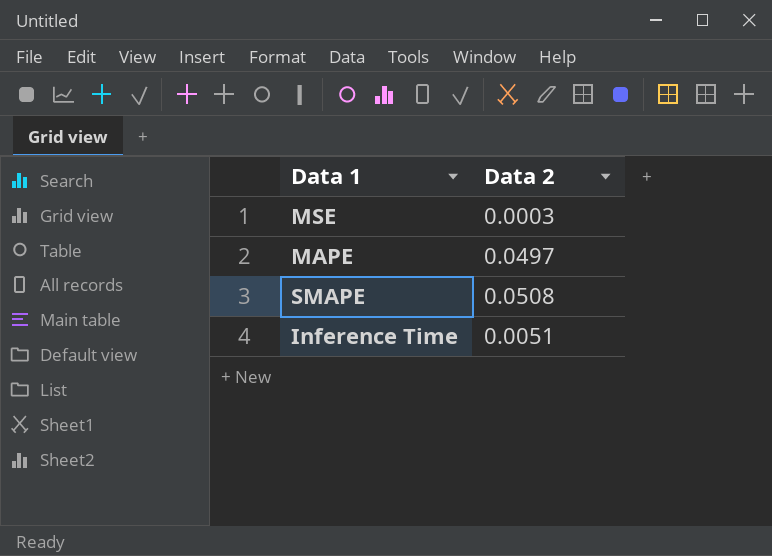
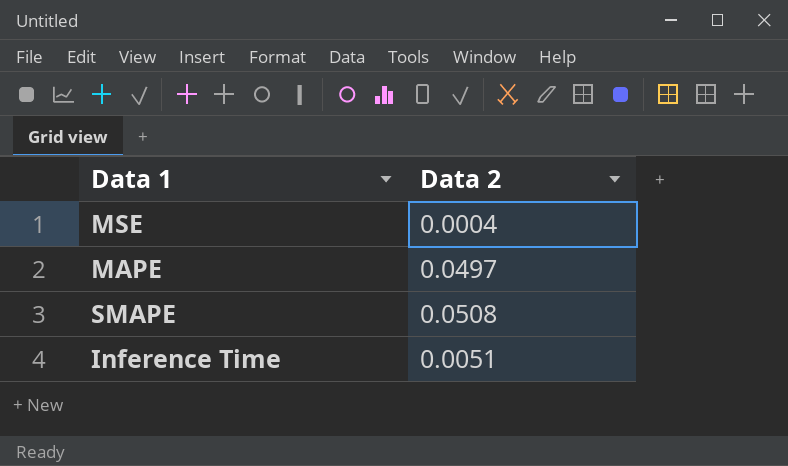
MSE | Data 2: 0.0003 -> 0.0004

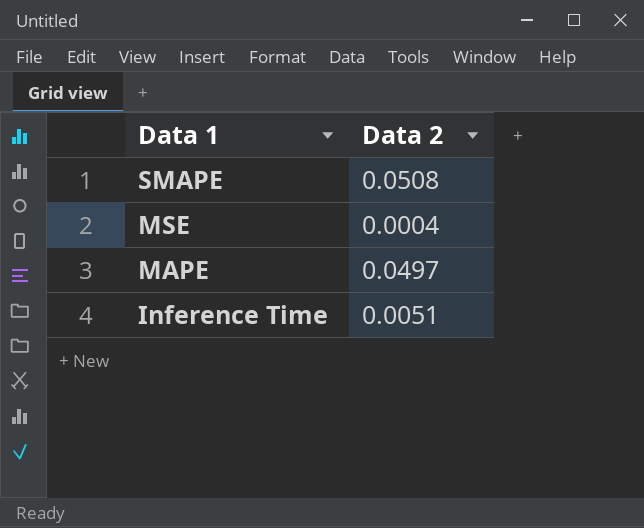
row order: none -> Data 1 descending

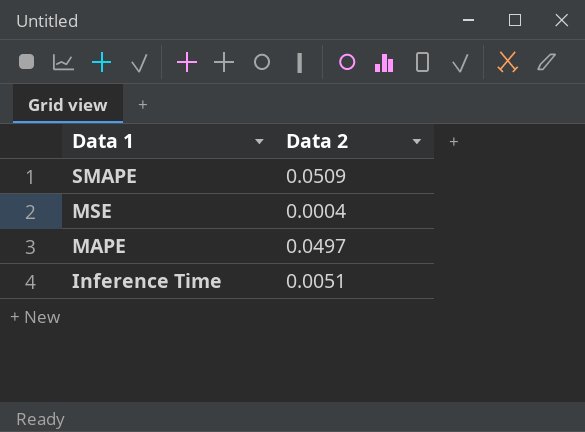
SMAPE | Data 2: 0.0508 -> 0.0509

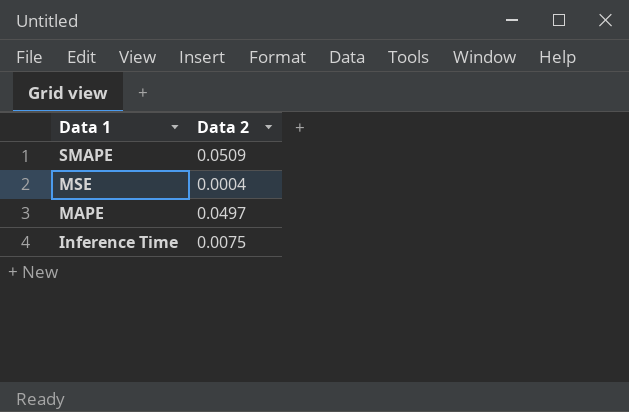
Inference Time | Data 2: 0.0051 -> 0.0075

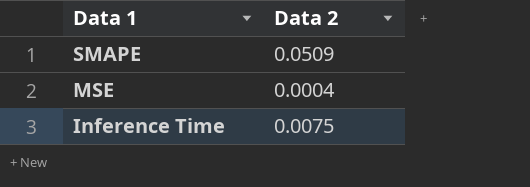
row MAPE: 0.0497 -> none

